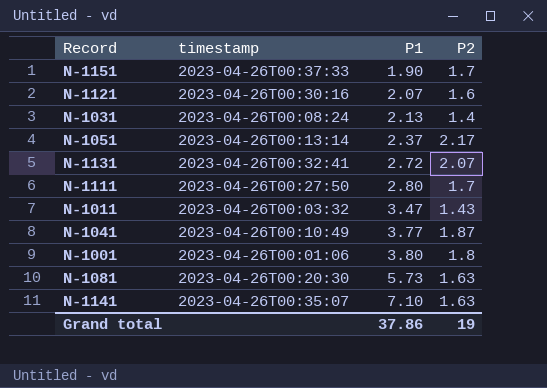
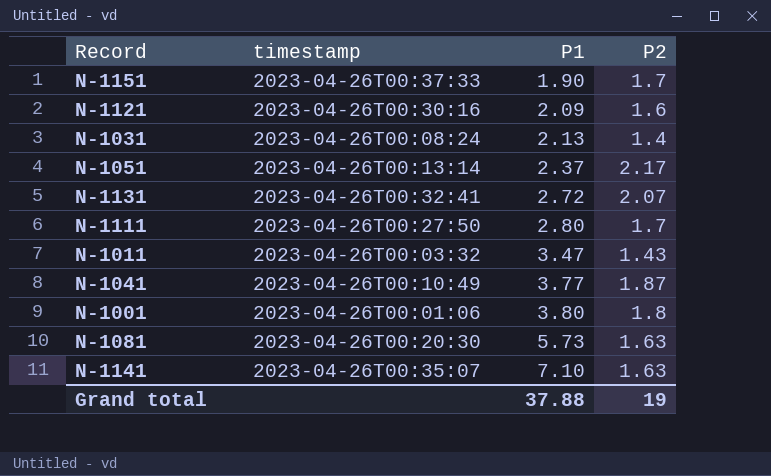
N-1121 | P1: 2.07 -> 2.09
Grand total | P1: 37.86 -> 37.88

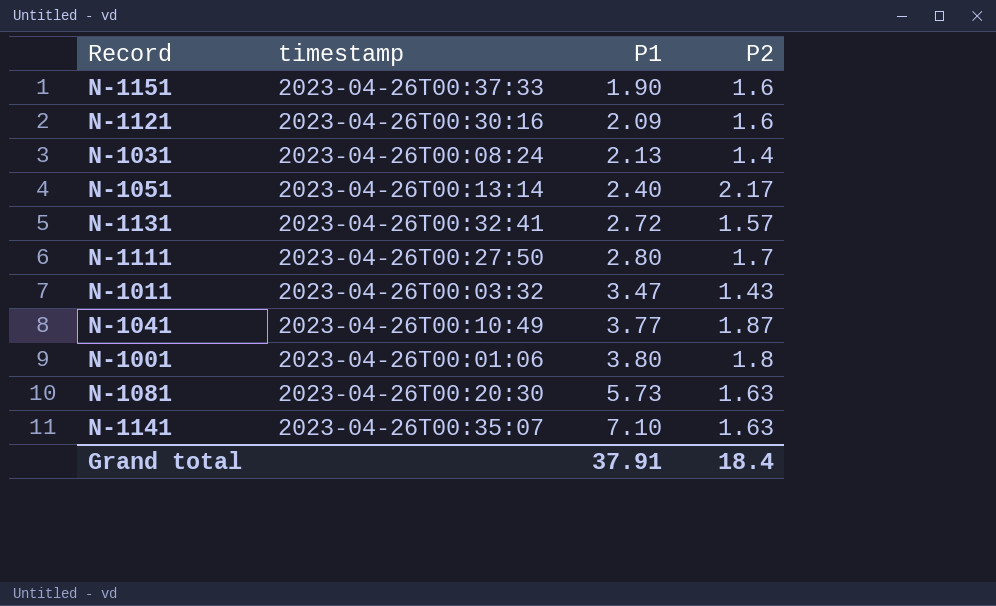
N-1151 | P2: 1.7 -> 1.6
N-1051 | P1: 2.37 -> 2.40
N-1131 | P2: 2.07 -> 1.57
Grand total | P1: 37.88 -> 37.91
Grand total | P2: 19 -> 18.4

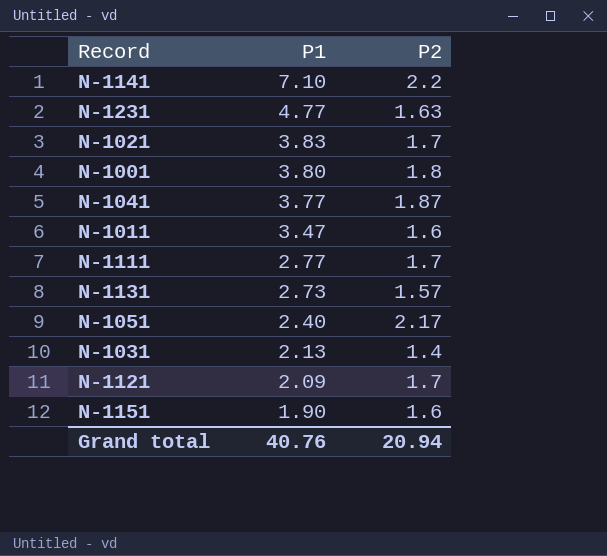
row order: P1 ascending -> P1 descending
column timestamp | position: 2 -> none
row N-1081: 2023-04-26T00:20:30 | 5.73 | 1.63 -> none
N-1141 | P2: 1.63 -> 2.2
row N-1231: none -> 4.77 | 1.63
row N-1021: none -> 3.83 | 1.7
N-1011 | P2: 1.43 -> 1.6
N-1111 | P1: 2.80 -> 2.77
N-1131 | P1: 2.72 -> 2.73
N-1121 | P2: 1.6 -> 1.7
Grand total | P1: 37.91 -> 40.76
Grand total | P2: 18.4 -> 20.94

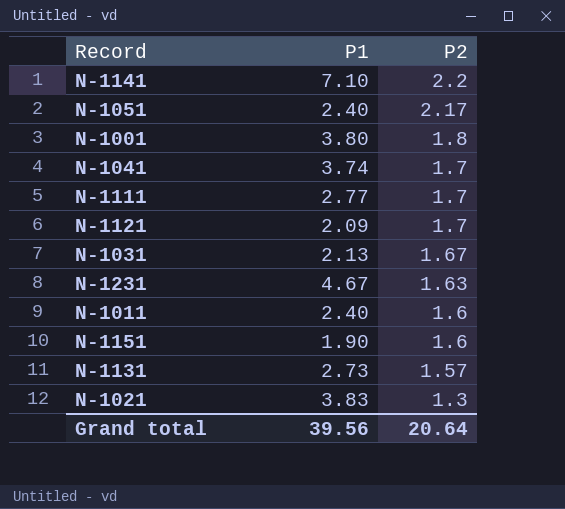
row order: P1 descending -> P2 descending
N-1041 | P1: 3.77 -> 3.74
N-1041 | P2: 1.87 -> 1.7
N-1031 | P2: 1.4 -> 1.67
N-1231 | P1: 4.77 -> 4.67
N-1011 | P1: 3.47 -> 2.40
N-1021 | P2: 1.7 -> 1.3
Grand total | P1: 40.76 -> 39.56
Grand total | P2: 20.94 -> 20.64

